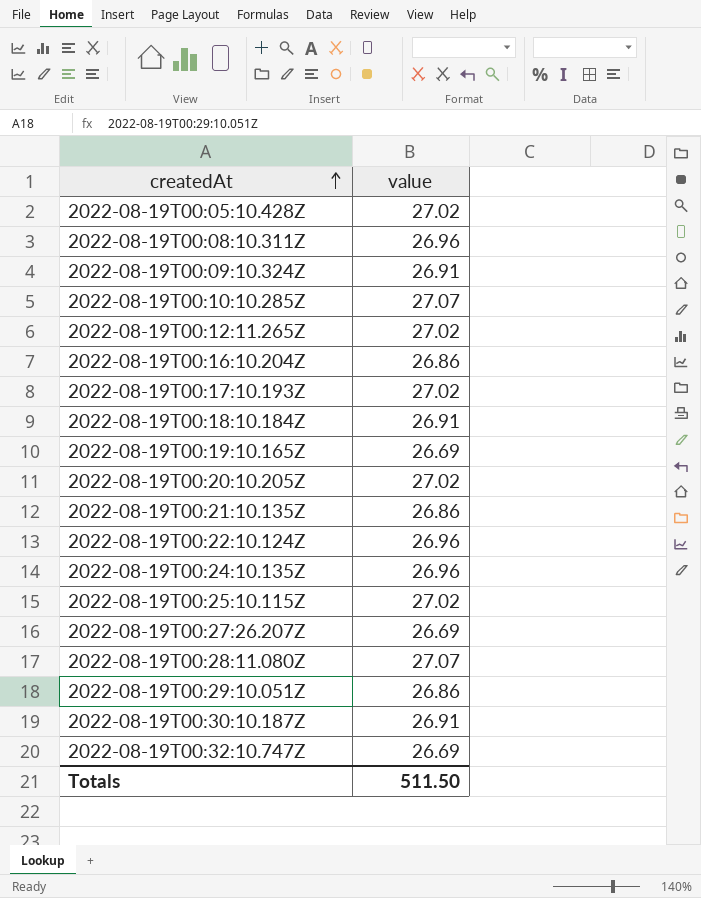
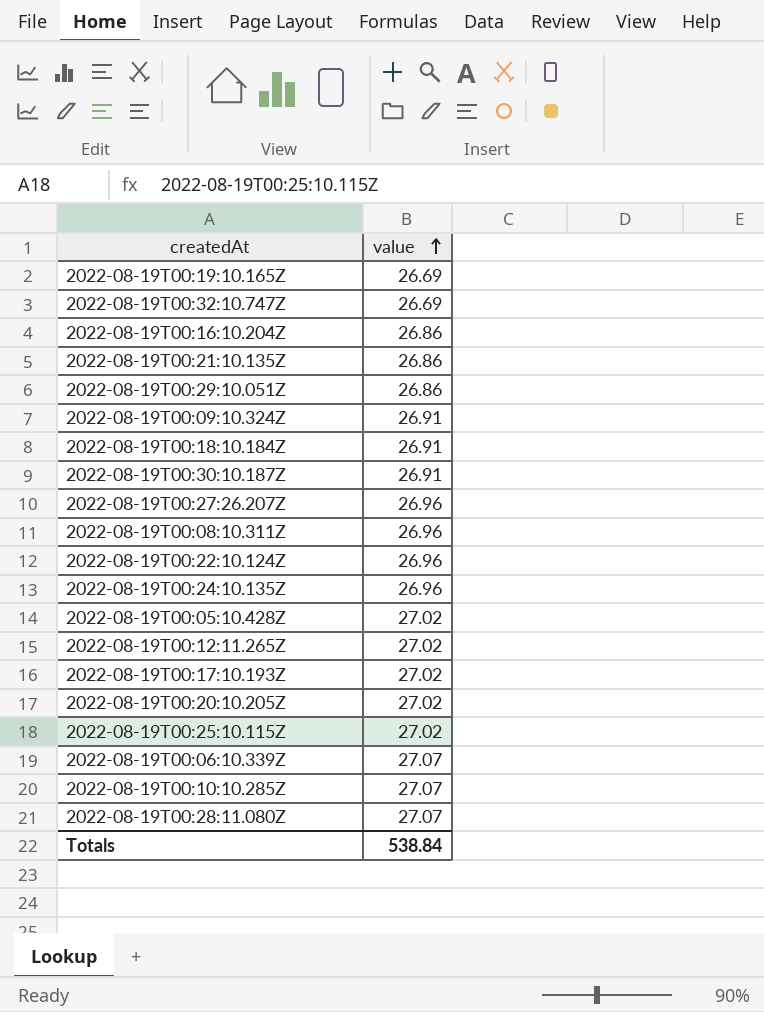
row order: createdAt ascending -> value ascending
2022-08-19T00:27:26.207Z | value: 26.69 -> 26.96
row 2022-08-19T00:06:10.339Z: none -> 27.07
Totals | value: 511.50 -> 538.84

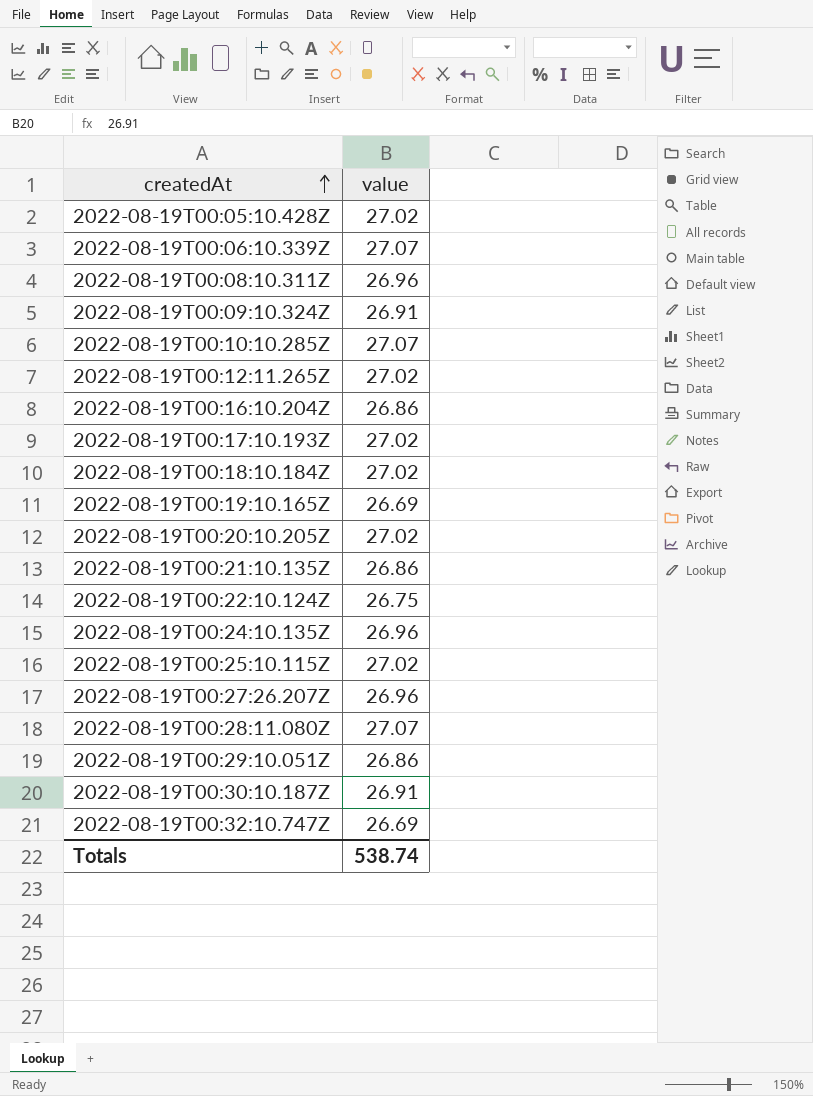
row order: value ascending -> createdAt ascending
2022-08-19T00:18:10.184Z | value: 26.91 -> 27.02
2022-08-19T00:22:10.124Z | value: 26.96 -> 26.75
Totals | value: 538.84 -> 538.74

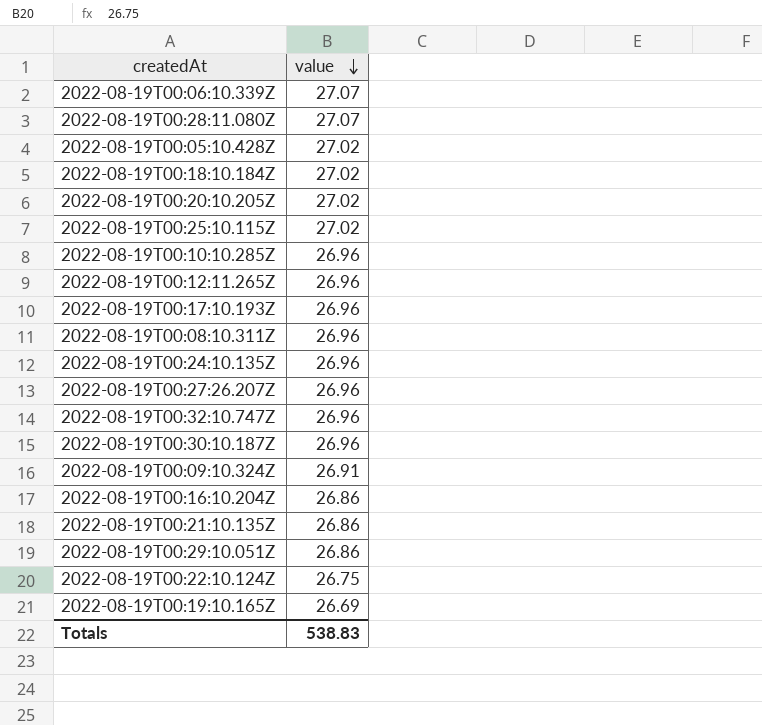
row order: createdAt ascending -> value descending
2022-08-19T00:10:10.285Z | value: 27.07 -> 26.96
2022-08-19T00:12:11.265Z | value: 27.02 -> 26.96
2022-08-19T00:17:10.193Z | value: 27.02 -> 26.96
2022-08-19T00:32:10.747Z | value: 26.69 -> 26.96
2022-08-19T00:30:10.187Z | value: 26.91 -> 26.96
Totals | value: 538.74 -> 538.83

